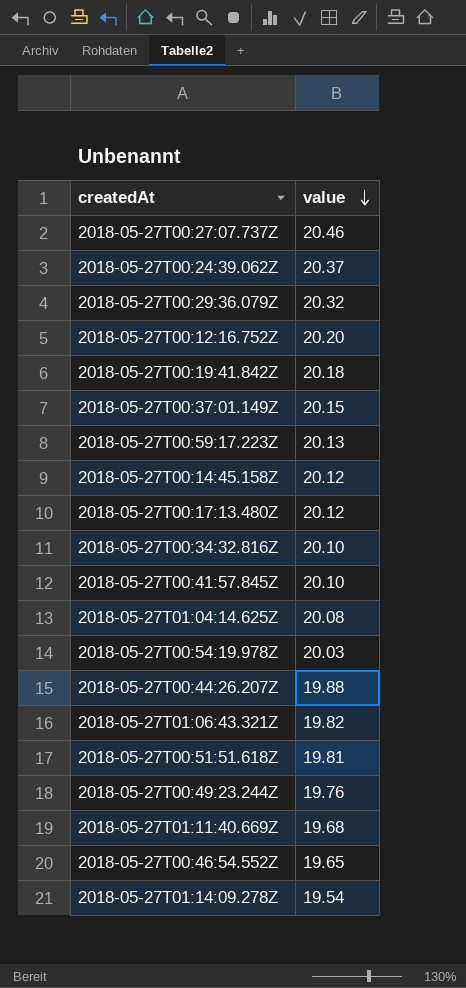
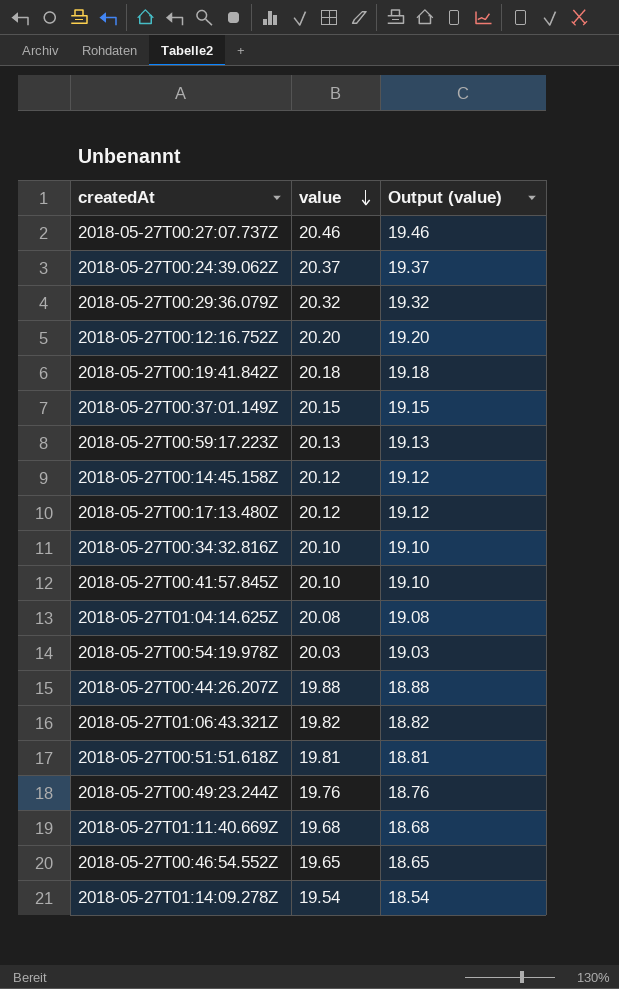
column Output (value) | formula: none -> [value] - 1

